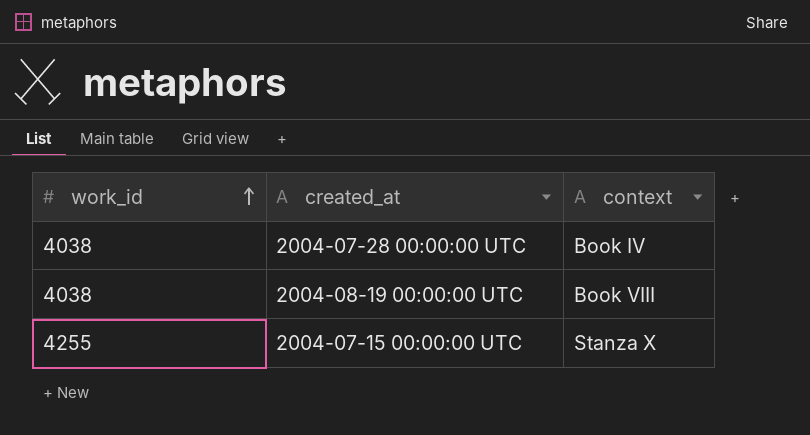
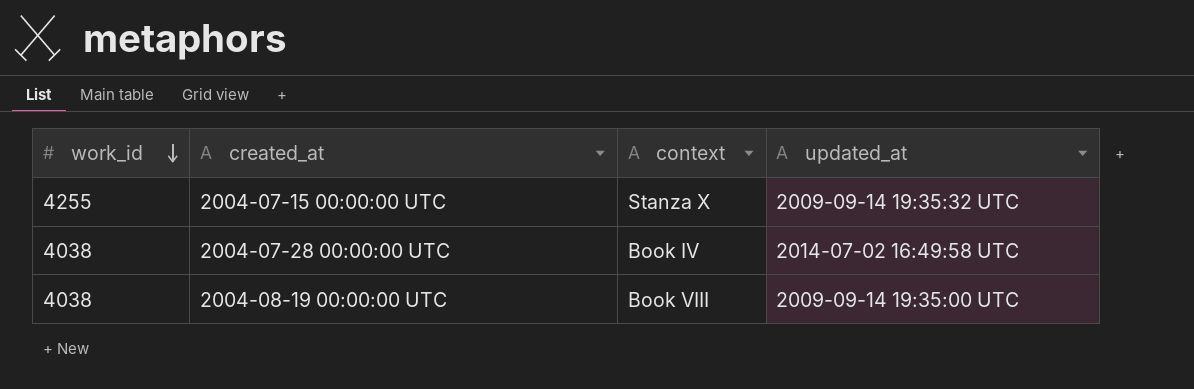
row order: work_id ascending -> work_id descending
column updated_at | position: none -> 4

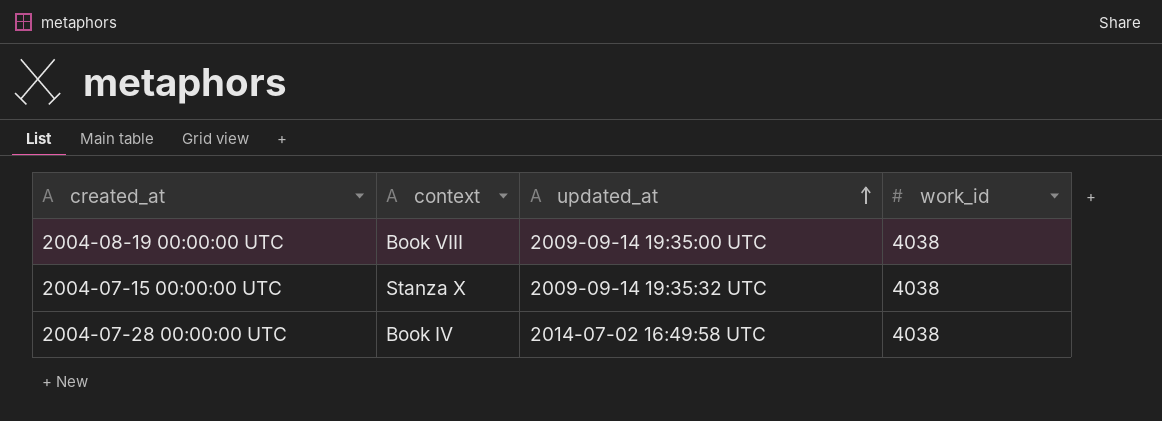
row order: work_id descending -> updated_at ascending
column work_id | position: 1 -> 4
2004-07-15 00:00:00 UTC | work_id: 4255 -> 4038

